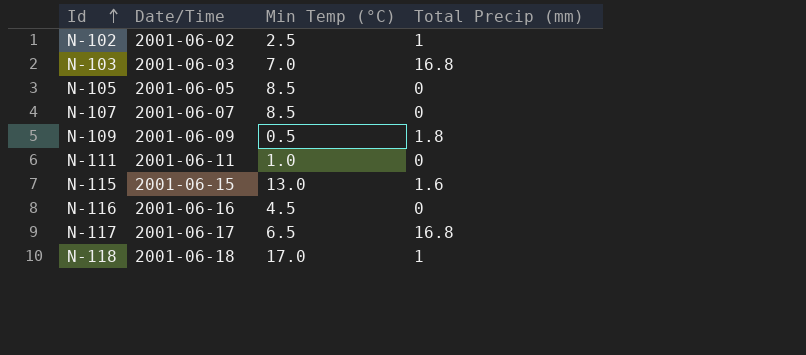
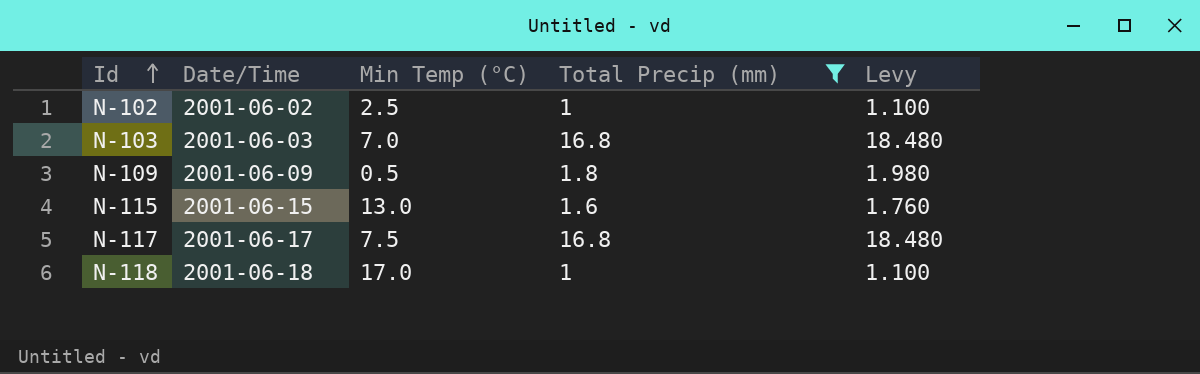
filter: none -> Total Precip (mm) != 0
column Levy | formula: none -> [Total Precip (mm)] * 1.1
N-117 | Min Temp (°C): 6.5 -> 7.5

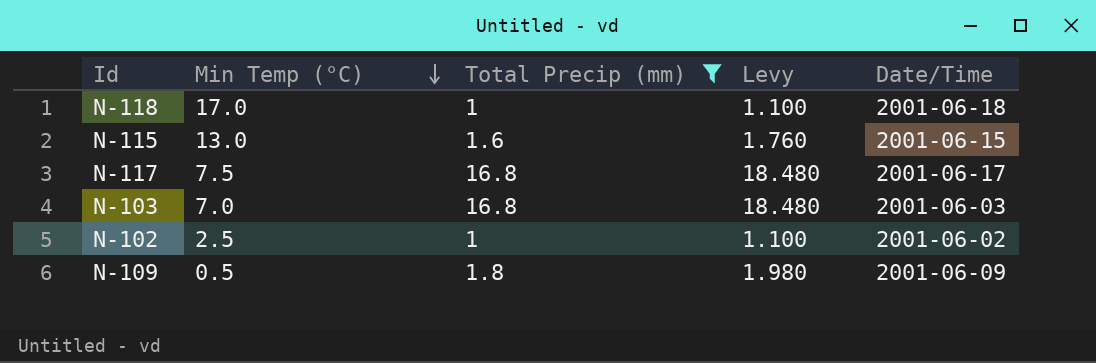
row order: Id ascending -> Min Temp (°C) descending
column Date/Time | position: 2 -> 5

